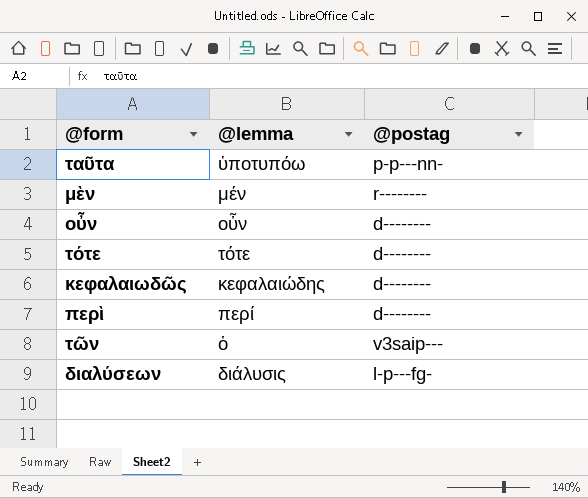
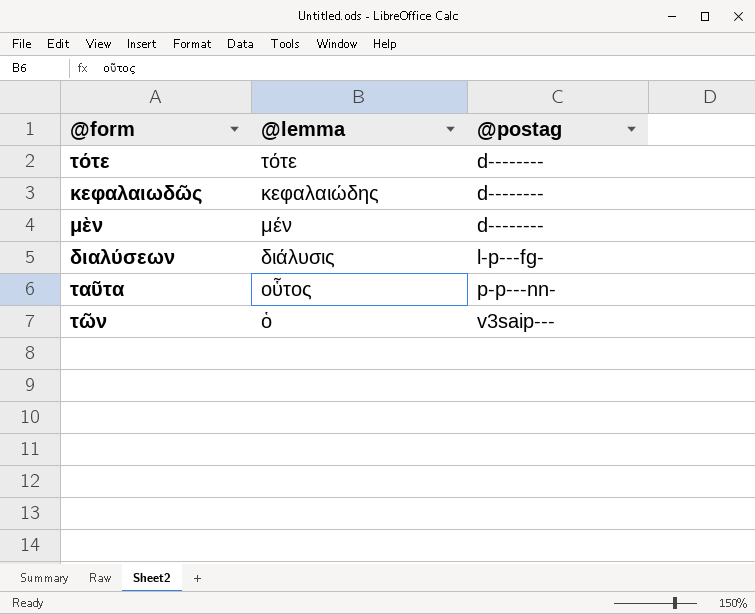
row order: none -> @postag ascending
row οὖν: οὖν | d-------- -> none
row περὶ: περί | d-------- -> none
μὲν | @postag: r-------- -> d--------
ταῦτα | @lemma: ὑποτυπόω -> οὗτος

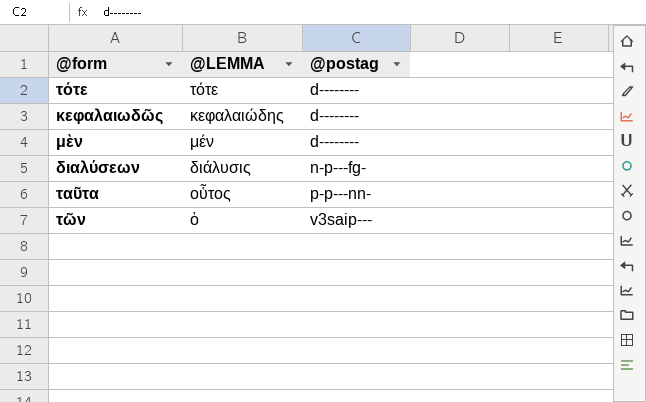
column name: @lemma -> @LEMMA
διαλύσεων | @postag: l-p---fg- -> n-p---fg-

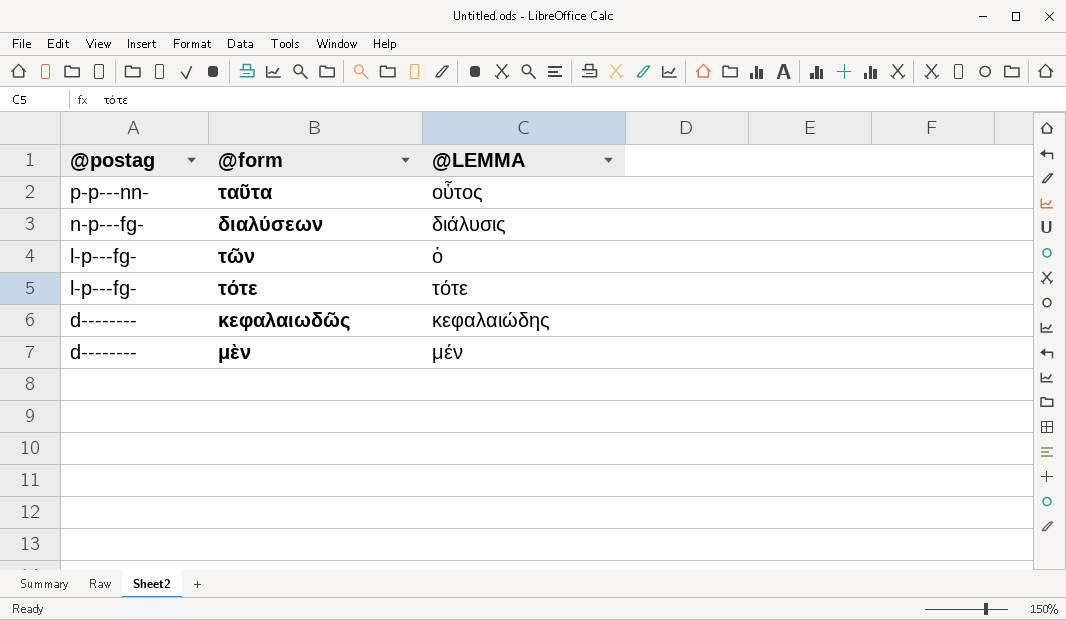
row order: @postag ascending -> @postag descending
column @postag | position: 3 -> 1
τῶν | @postag: v3saip--- -> l-p---fg-
τότε | @postag: d-------- -> l-p---fg-

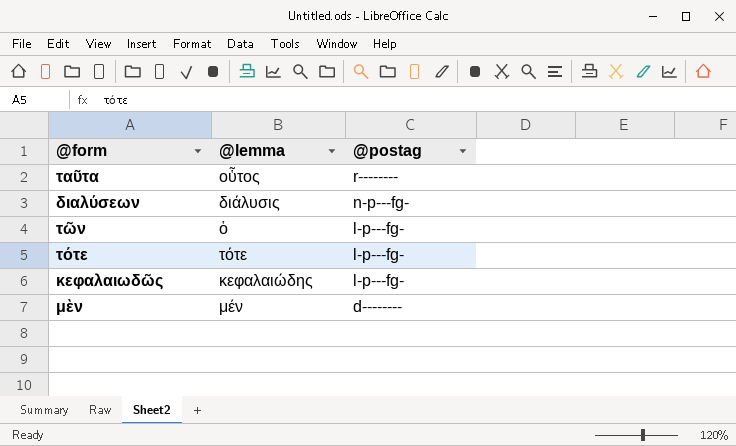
column name: @LEMMA -> @lemma
column @postag | position: 1 -> 3
ταῦτα | @postag: p-p---nn- -> r--------
κεφαλαιωδῶς | @postag: d-------- -> l-p---fg-

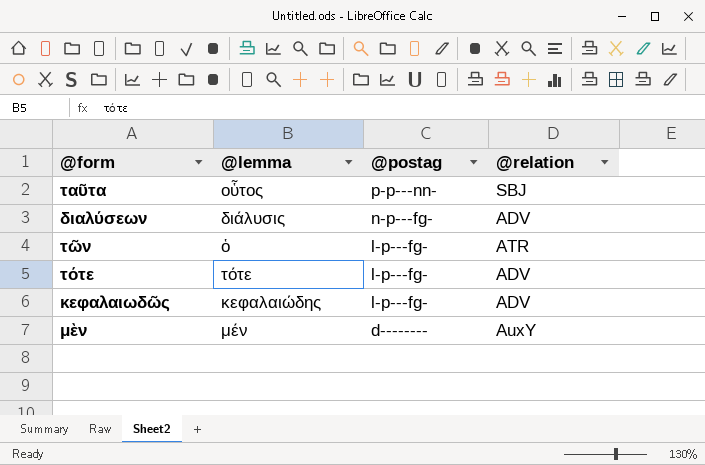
column @relation | position: none -> 4
ταῦτα | @postag: r-------- -> p-p---nn-

